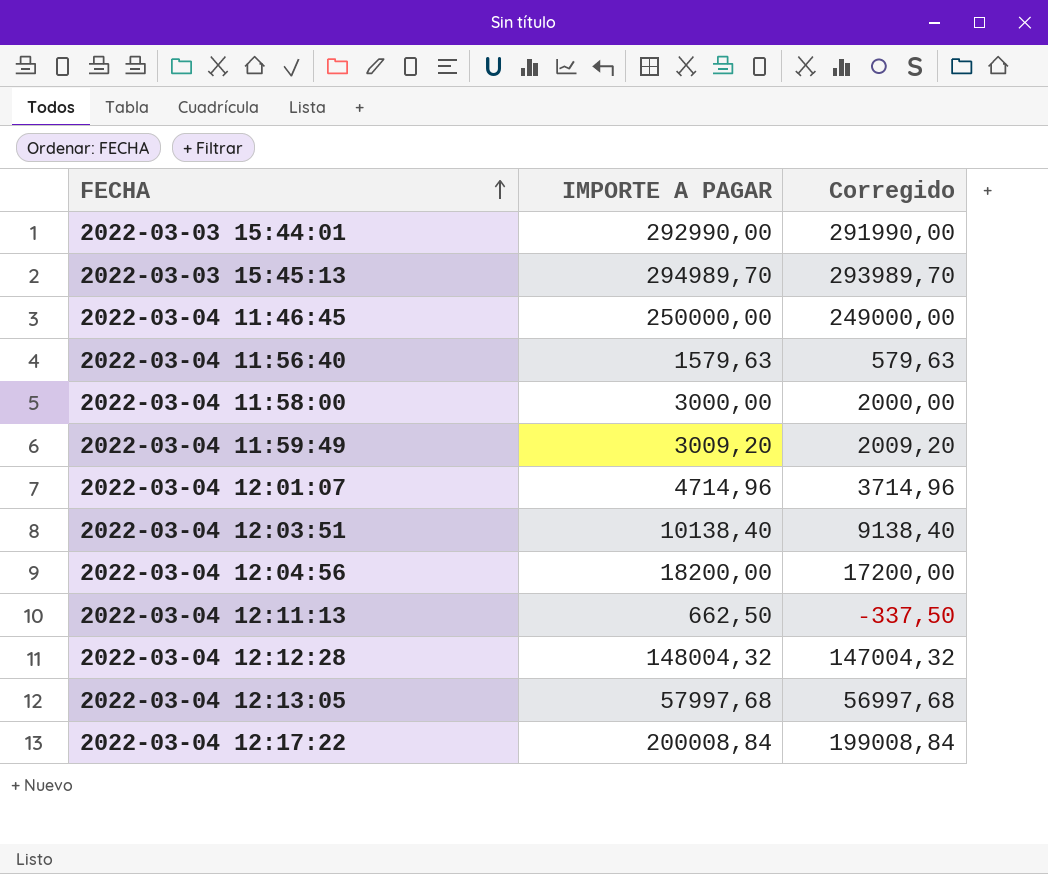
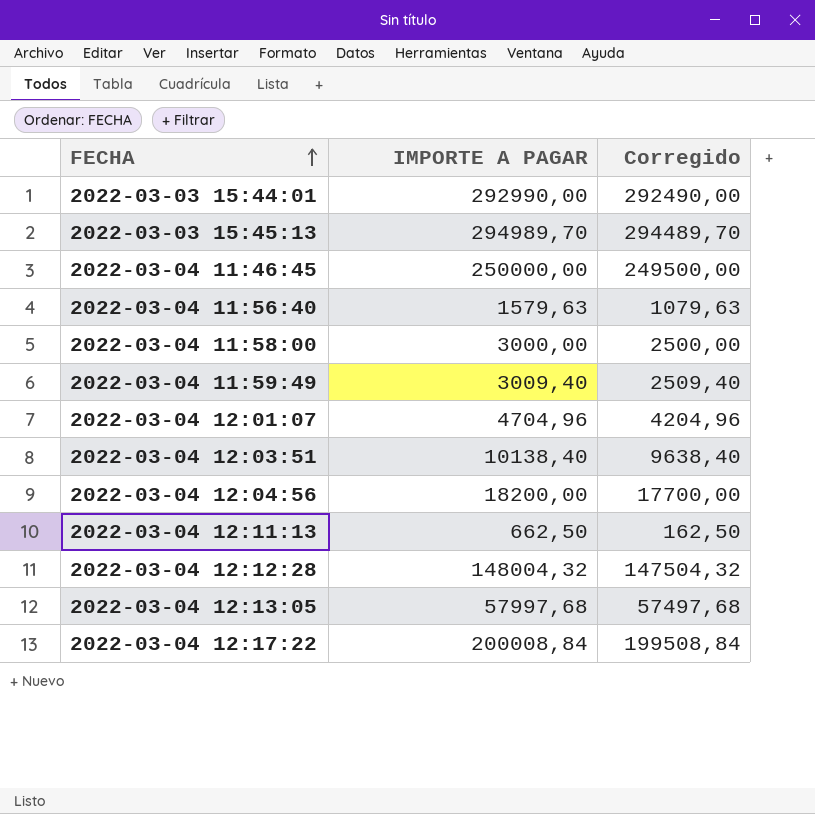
column Corregido | formula: [IMPORTE A PAGAR] - 1000 -> [IMPORTE A PAGAR] - 500
2022-03-04 11:59:49 | IMPORTE A PAGAR: 3009,20 -> 3009,40
2022-03-04 12:01:07 | IMPORTE A PAGAR: 4714,96 -> 4704,96

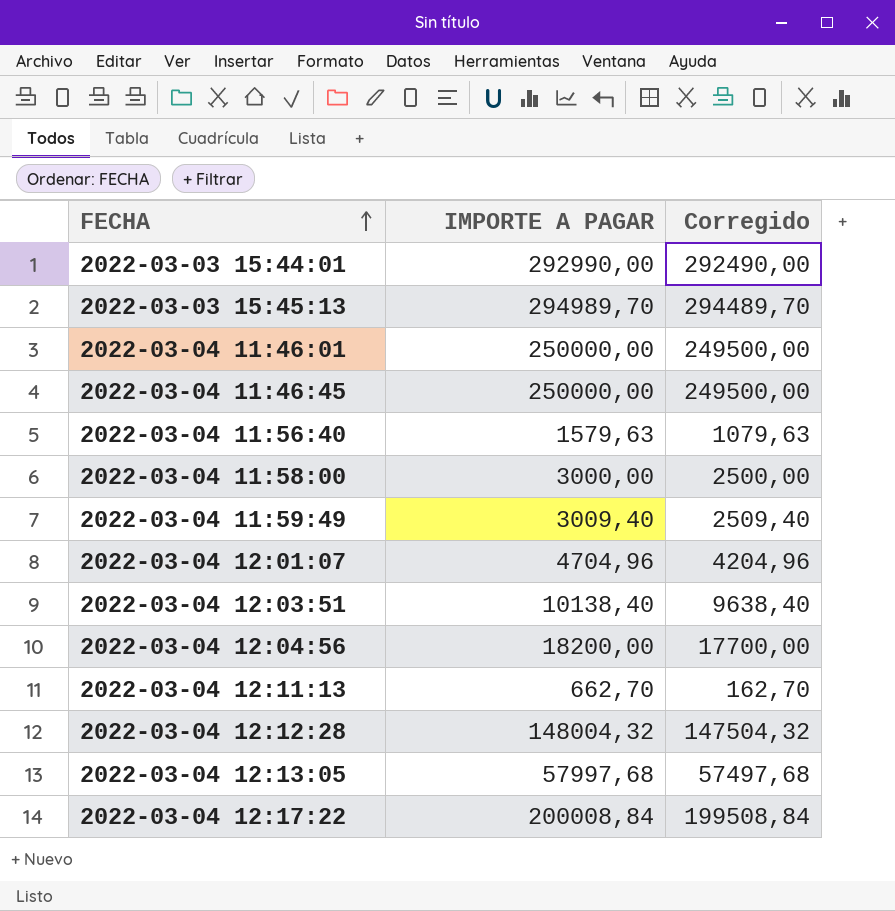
row 2022-03-04 11:46:01: none -> 250000,00 | 249500,00
2022-03-04 12:11:13 | IMPORTE A PAGAR: 662,50 -> 662,70
2022-03-04 12:11:13 | Corregido: 162,50 -> 162,70

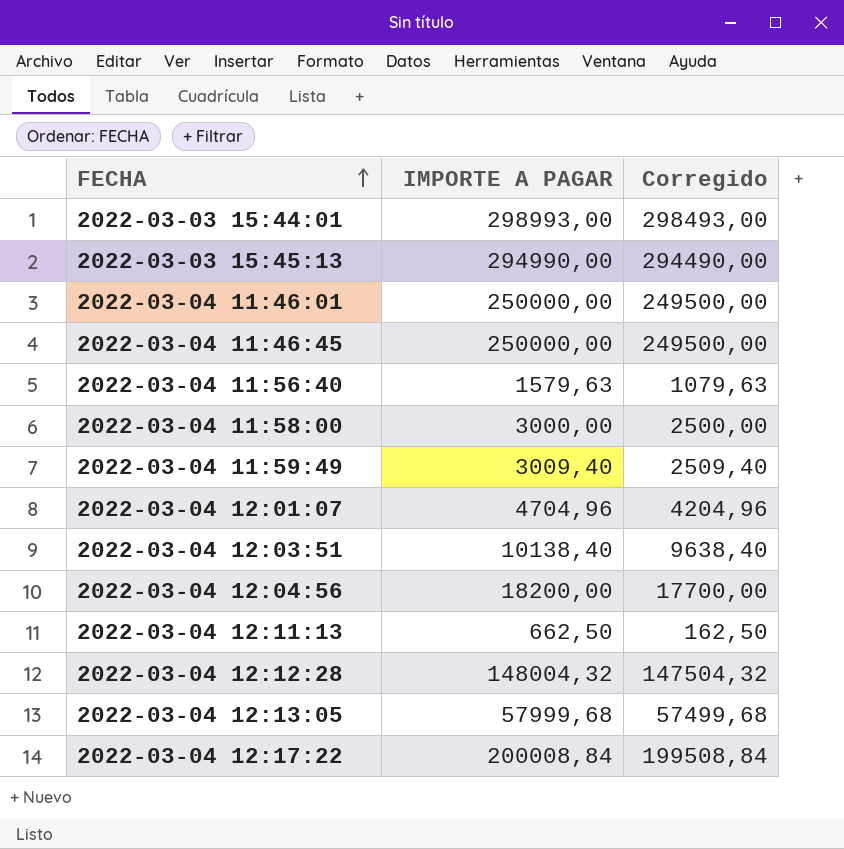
2022-03-03 15:44:01 | IMPORTE A PAGAR: 292990,00 -> 298993,00
2022-03-03 15:44:01 | Corregido: 292490,00 -> 298493,00
2022-03-03 15:45:13 | IMPORTE A PAGAR: 294989,70 -> 294990,00
2022-03-03 15:45:13 | Corregido: 294489,70 -> 294490,00
2022-03-04 12:11:13 | IMPORTE A PAGAR: 662,70 -> 662,50
2022-03-04 12:11:13 | Corregido: 162,70 -> 162,50
2022-03-04 12:13:05 | IMPORTE A PAGAR: 57997,68 -> 57999,68
2022-03-04 12:13:05 | Corregido: 57497,68 -> 57499,68

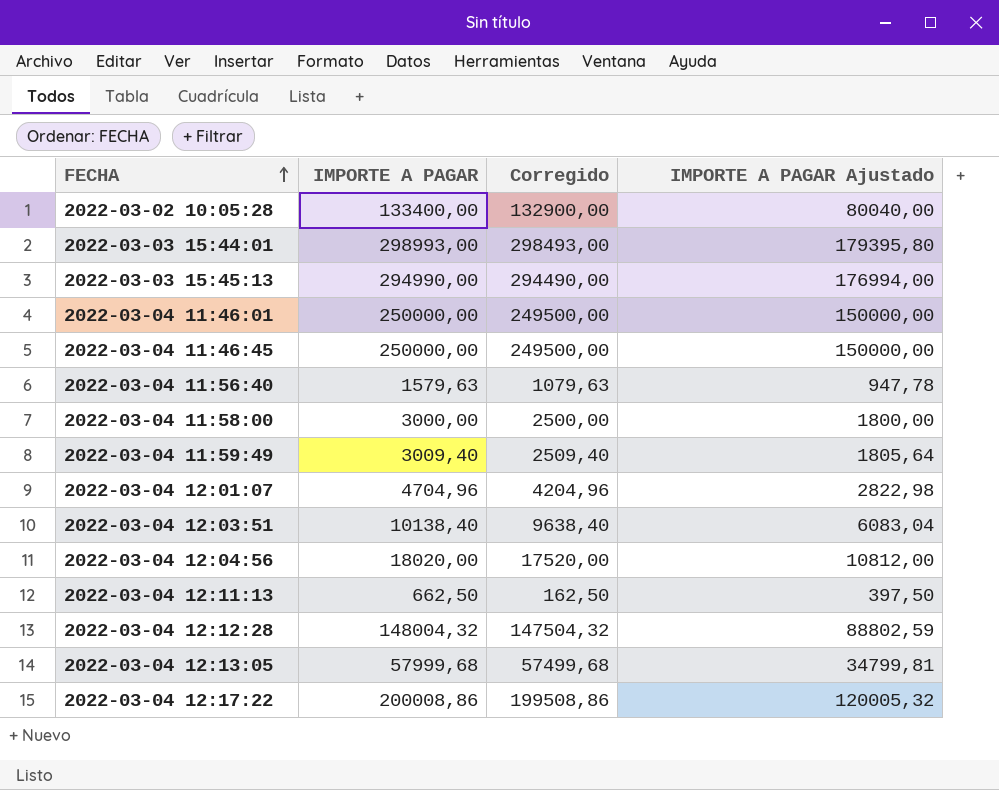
column IMPORTE A PAGAR Ajustado | formula: none -> [IMPORTE A PAGAR] * 0,6
row 2022-03-02 10:05:28: none -> 133400,00 | 132900,00 | 80040,00
2022-03-04 12:04:56 | IMPORTE A PAGAR: 18200,00 -> 18020,00
2022-03-04 12:04:56 | Corregido: 17700,00 -> 17520,00
2022-03-04 12:17:22 | IMPORTE A PAGAR: 200008,84 -> 200008,86
2022-03-04 12:17:22 | Corregido: 199508,84 -> 199508,86

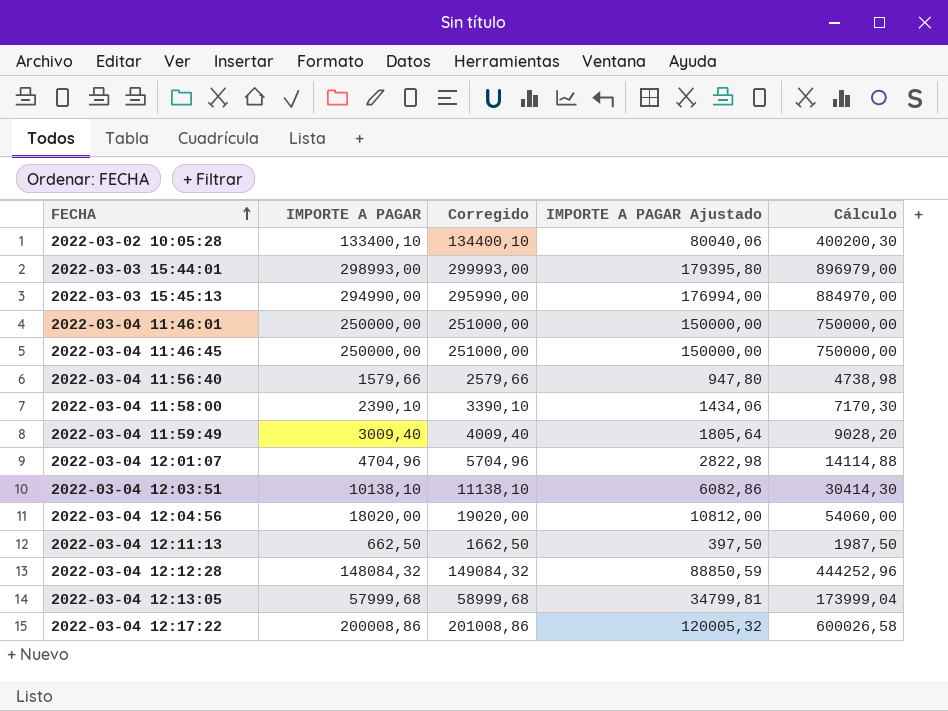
column Corregido | formula: [IMPORTE A PAGAR] - 500 -> [IMPORTE A PAGAR] + 1000
column Cálculo | formula: none -> [IMPORTE A PAGAR] * 3
2022-03-02 10:05:28 | IMPORTE A PAGAR: 133400,00 -> 133400,10
2022-03-02 10:05:28 | IMPORTE A PAGAR Ajustado: 80040,00 -> 80040,06
2022-03-04 11:56:40 | IMPORTE A PAGAR: 1579,63 -> 1579,66
2022-03-04 11:56:40 | IMPORTE A PAGAR Ajustado: 947,78 -> 947,80
2022-03-04 11:58:00 | IMPORTE A PAGAR: 3000,00 -> 2390,10
2022-03-04 11:58:00 | IMPORTE A PAGAR Ajustado: 1800,00 -> 1434,06
2022-03-04 12:03:51 | IMPORTE A PAGAR: 10138,40 -> 10138,10
2022-03-04 12:03:51 | IMPORTE A PAGAR Ajustado: 6083,04 -> 6082,86
2022-03-04 12:12:28 | IMPORTE A PAGAR: 148004,32 -> 148084,32
2022-03-04 12:12:28 | IMPORTE A PAGAR Ajustado: 88802,59 -> 88850,59

